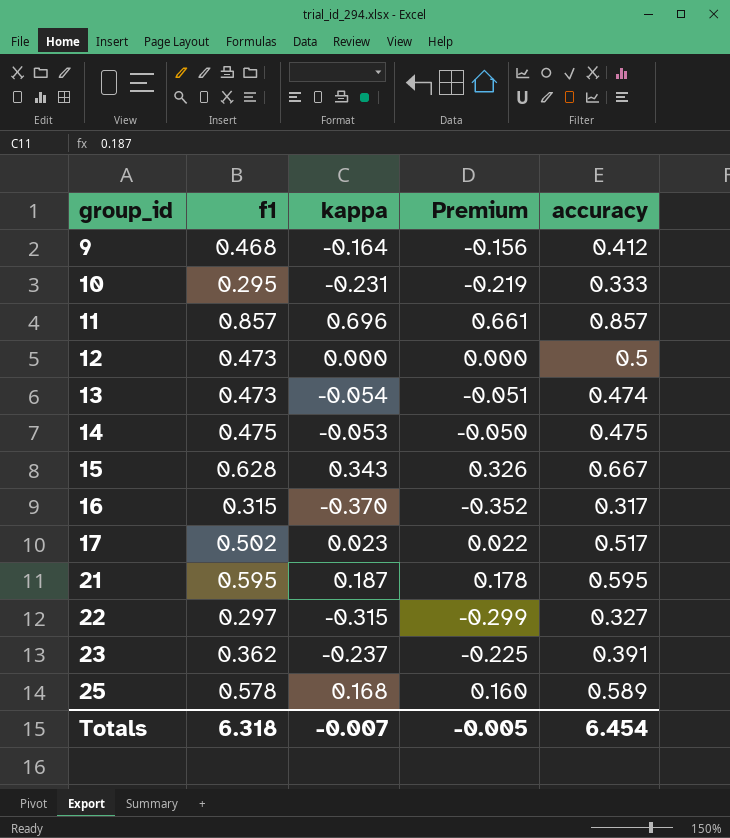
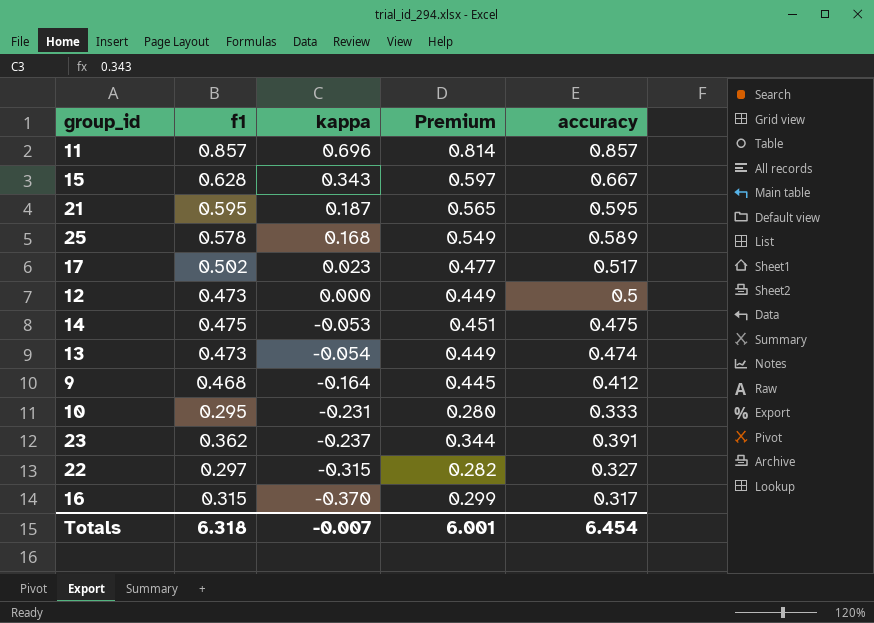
row order: group_id ascending -> kappa descending
column Premium | formula: [kappa] * 0.95 -> [f1] * 0.95
Totals | Premium: -0.005 -> 6.001

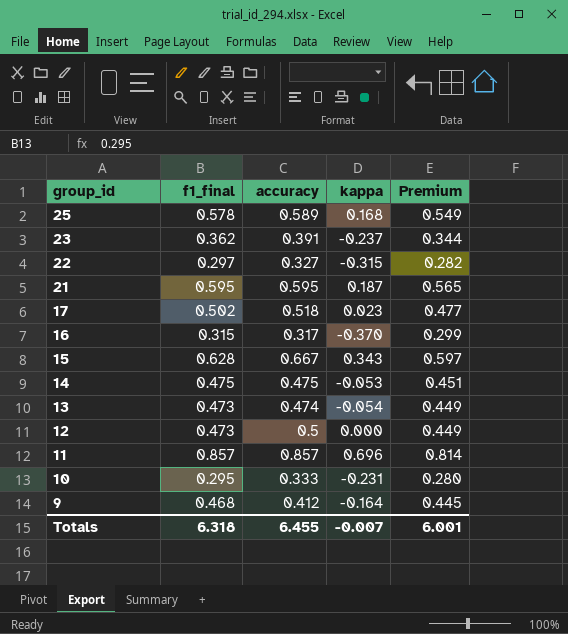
row order: kappa descending -> group_id descending
column name: f1 -> f1_final
column accuracy | position: 5 -> 3
17 | accuracy: 0.517 -> 0.518
Totals | accuracy: 6.454 -> 6.455

